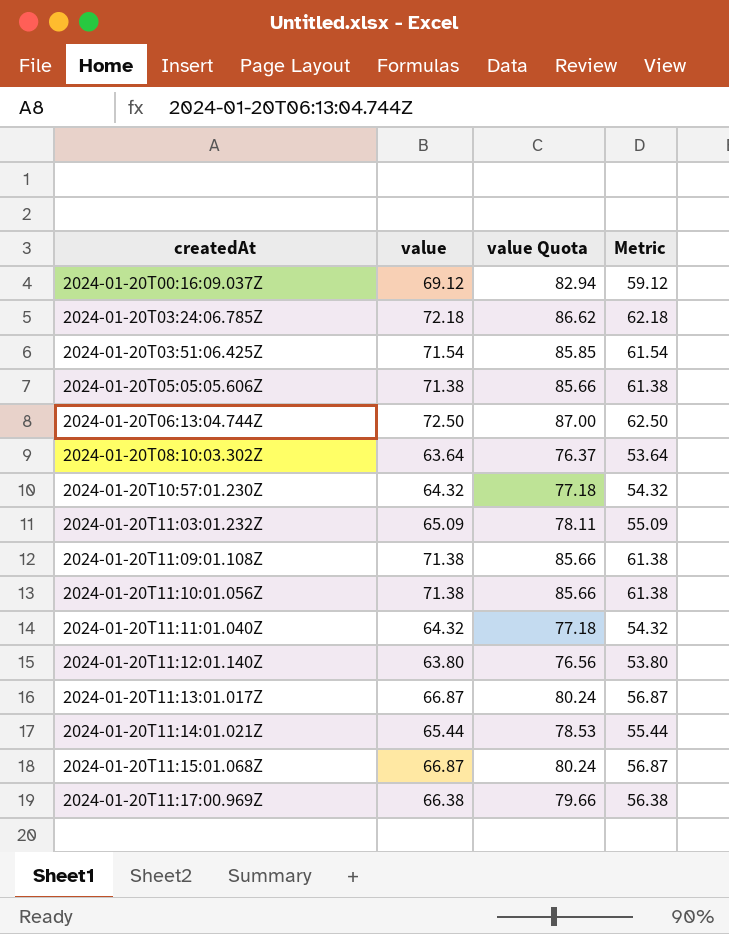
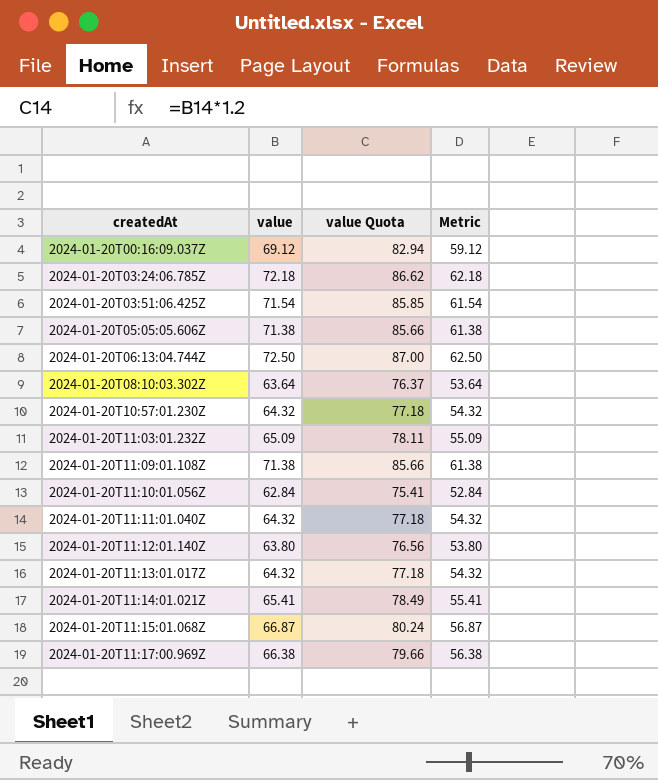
2024-01-20T11:10:01.056Z | value: 71.38 -> 62.84
2024-01-20T11:10:01.056Z | value Quota: 85.66 -> 75.41
2024-01-20T11:10:01.056Z | Metric: 61.38 -> 52.84
2024-01-20T11:13:01.017Z | value: 66.87 -> 64.32
2024-01-20T11:13:01.017Z | value Quota: 80.24 -> 77.18
2024-01-20T11:13:01.017Z | Metric: 56.87 -> 54.32
2024-01-20T11:14:01.021Z | value: 65.44 -> 65.41
2024-01-20T11:14:01.021Z | value Quota: 78.53 -> 78.49
2024-01-20T11:14:01.021Z | Metric: 55.44 -> 55.41

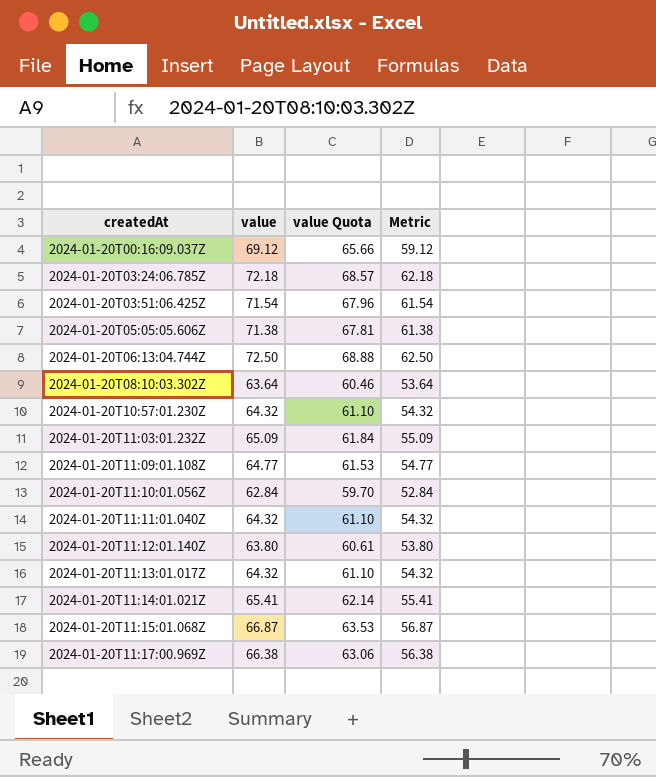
column value Quota | formula: [value] * 1.2 -> [value] * 0.95
2024-01-20T11:09:01.108Z | value: 71.38 -> 64.77
2024-01-20T11:09:01.108Z | Metric: 61.38 -> 54.77

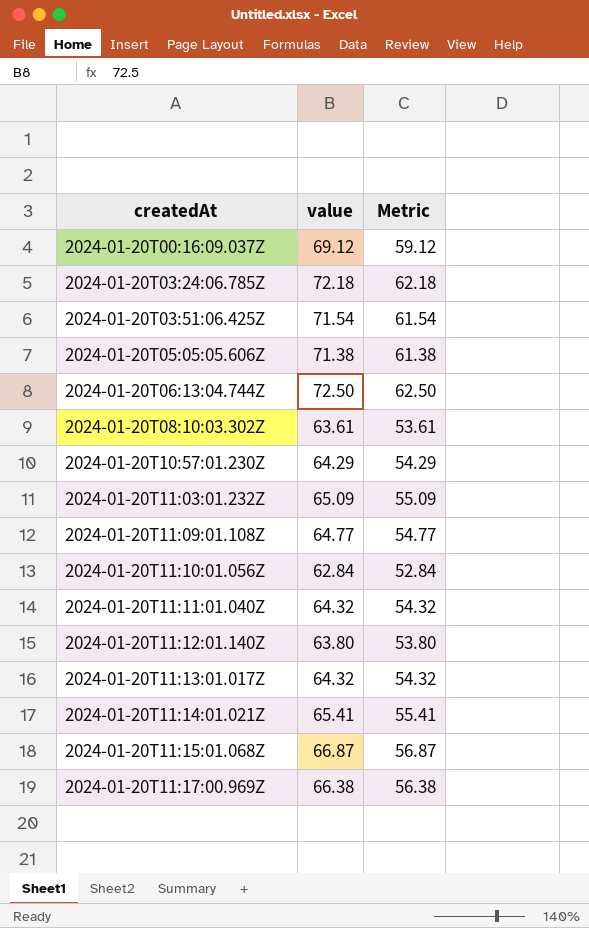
column value Quota | formula: [value] * 0.95 -> none
2024-01-20T08:10:03.302Z | value: 63.64 -> 63.61
2024-01-20T08:10:03.302Z | Metric: 53.64 -> 53.61
2024-01-20T10:57:01.230Z | value: 64.32 -> 64.29
2024-01-20T10:57:01.230Z | Metric: 54.32 -> 54.29

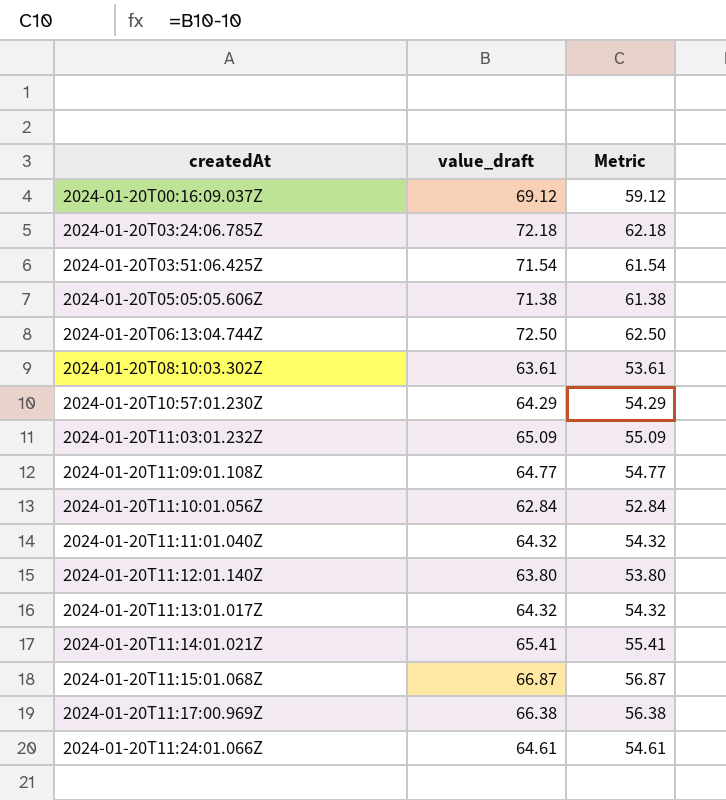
column name: value -> value_draft
row 2024-01-20T11:24:01.066Z: none -> 64.61 | 54.61

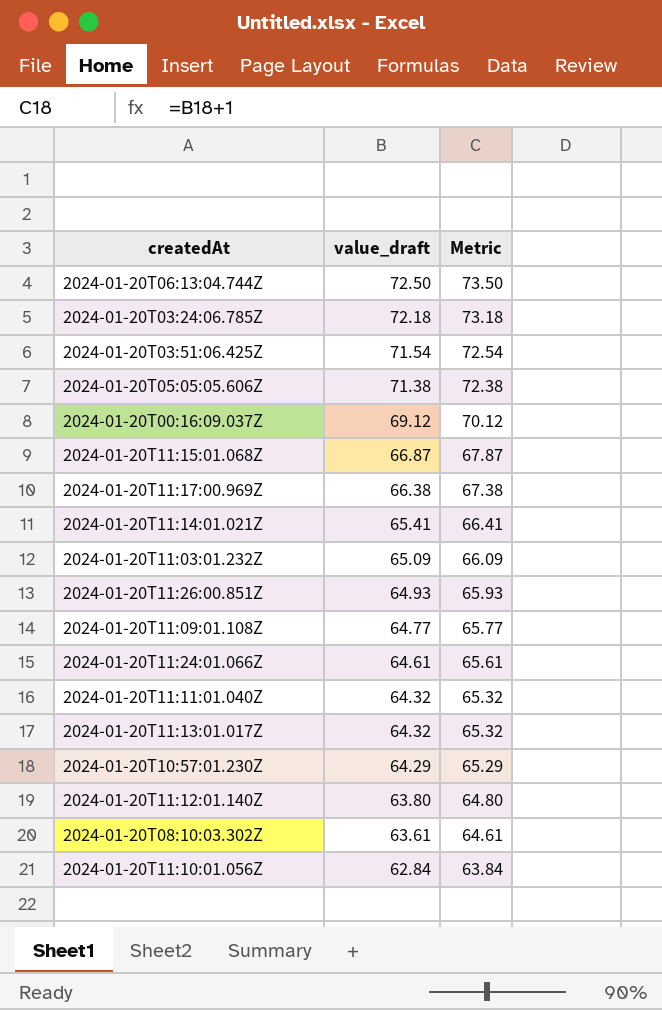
row order: createdAt ascending -> value_draft descending
column Metric | formula: [value_draft] - 10 -> [value_draft] + 1
row 2024-01-20T11:26:00.851Z: none -> 64.93 | 65.93

